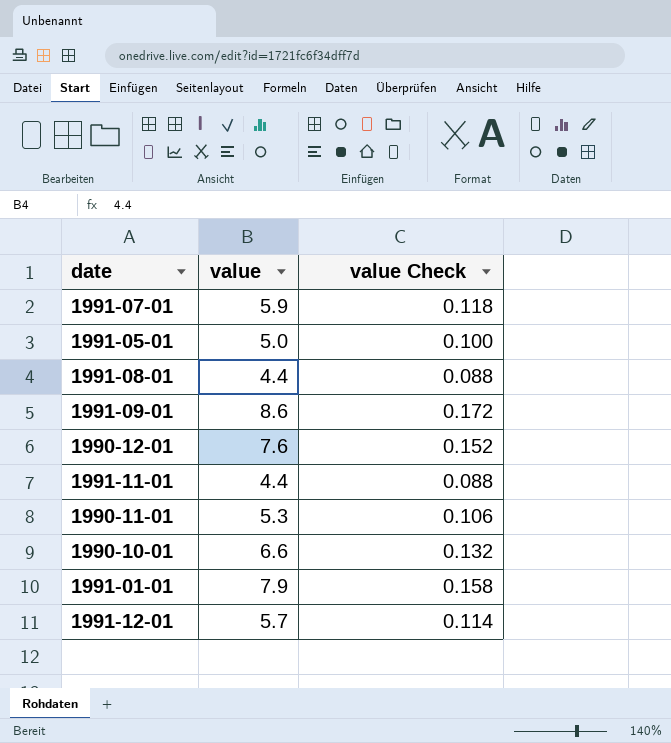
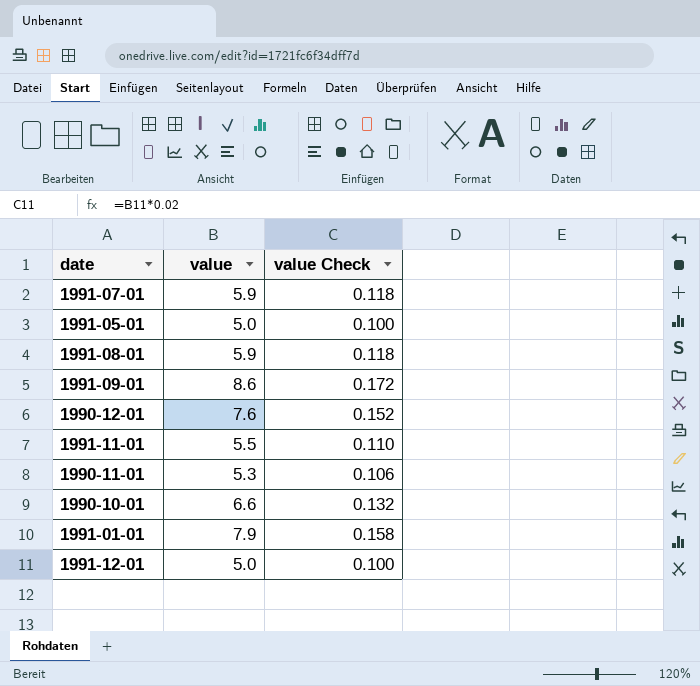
1991-08-01 | value: 4.4 -> 5.9
1991-08-01 | value Check: 0.088 -> 0.118
1991-11-01 | value: 4.4 -> 5.5
1991-11-01 | value Check: 0.088 -> 0.110
1991-12-01 | value: 5.7 -> 5.0
1991-12-01 | value Check: 0.114 -> 0.100

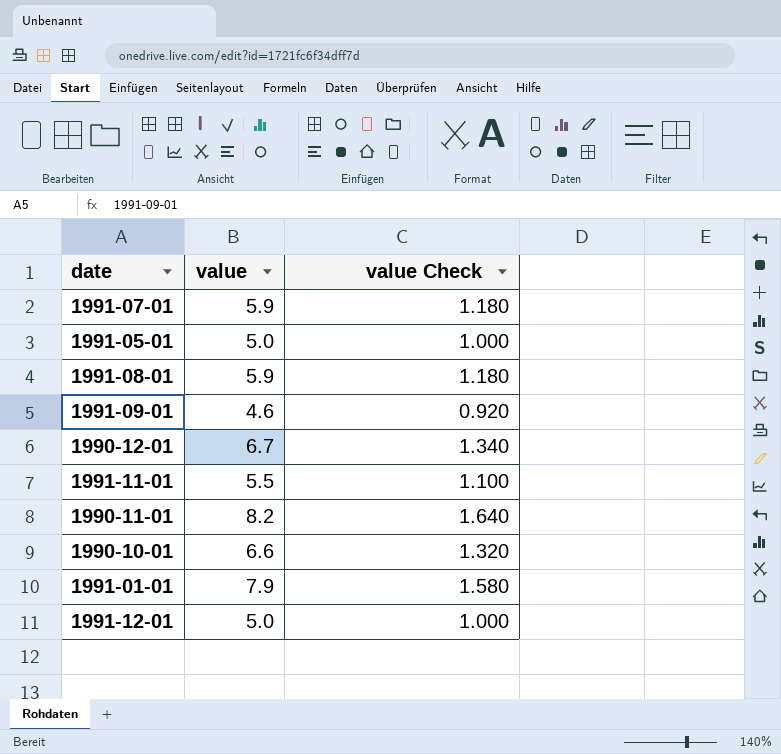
column value Check | formula: [value] * 0.02 -> [value] * 0.2
1991-09-01 | value: 8.6 -> 4.6
1990-12-01 | value: 7.6 -> 6.7
1990-11-01 | value: 5.3 -> 8.2

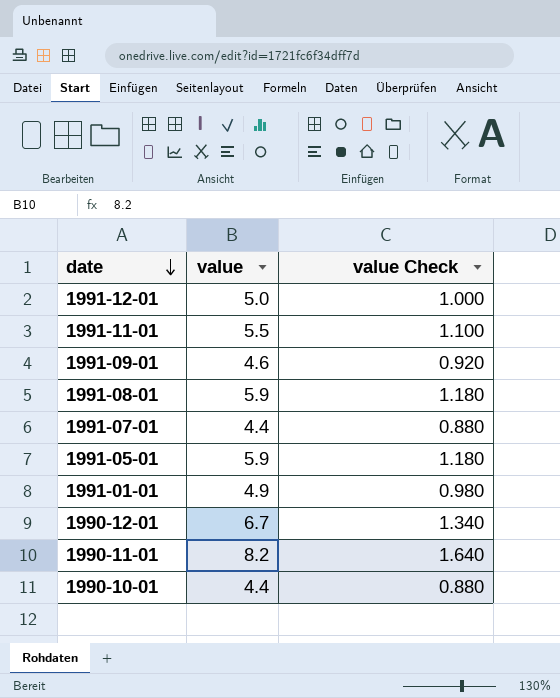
row order: none -> date descending
1991-07-01 | value: 5.9 -> 4.4
1991-07-01 | value Check: 1.180 -> 0.880
1991-05-01 | value: 5.0 -> 5.9
1991-05-01 | value Check: 1.000 -> 1.180
1991-01-01 | value: 7.9 -> 4.9
1991-01-01 | value Check: 1.580 -> 0.980
1990-10-01 | value: 6.6 -> 4.4
1990-10-01 | value Check: 1.320 -> 0.880

